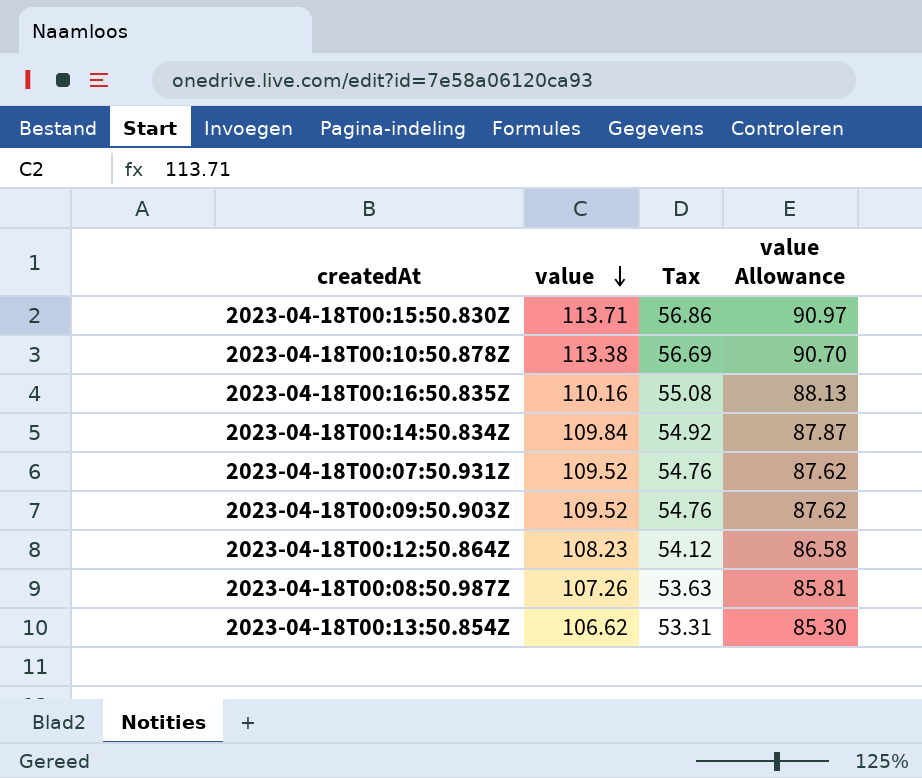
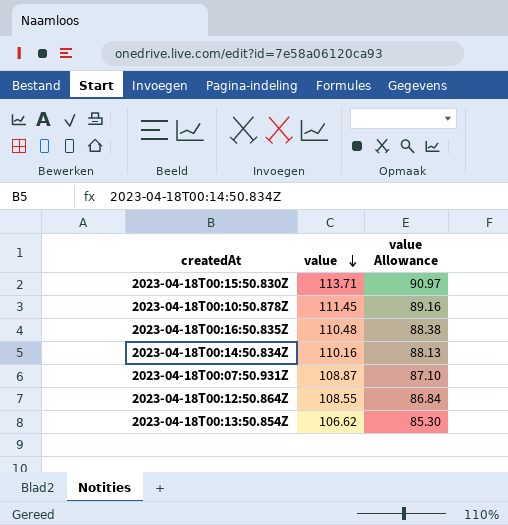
column Tax | formula: [value] * 0.5 -> none
row 2023-04-18T00:09:50.903Z: 109.52 | 54.76 | 87.62 -> none
row 2023-04-18T00:08:50.987Z: 107.26 | 53.63 | 85.81 -> none
2023-04-18T00:10:50.878Z | value: 113.38 -> 111.45
2023-04-18T00:10:50.878Z | value Allowance: 90.70 -> 89.16
2023-04-18T00:16:50.835Z | value: 110.16 -> 110.48
2023-04-18T00:16:50.835Z | value Allowance: 88.13 -> 88.38
2023-04-18T00:14:50.834Z | value: 109.84 -> 110.16
2023-04-18T00:14:50.834Z | value Allowance: 87.87 -> 88.13
2023-04-18T00:07:50.931Z | value: 109.52 -> 108.87
2023-04-18T00:07:50.931Z | value Allowance: 87.62 -> 87.10
2023-04-18T00:12:50.864Z | value: 108.23 -> 108.55
2023-04-18T00:12:50.864Z | value Allowance: 86.58 -> 86.84

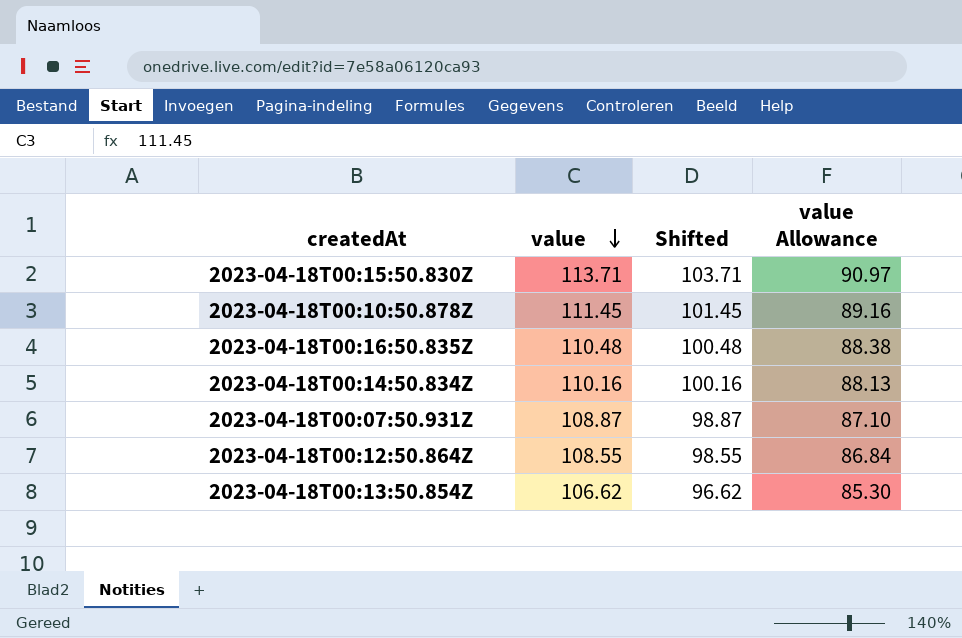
column Shifted | formula: none -> [value] - 10

